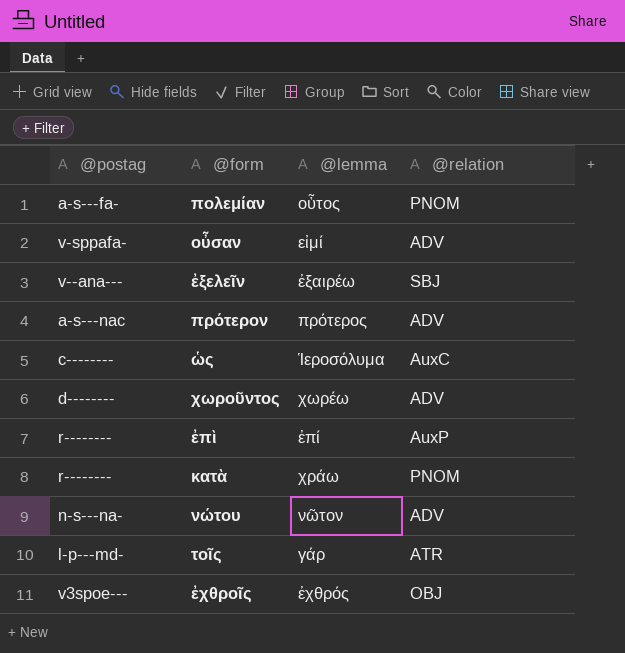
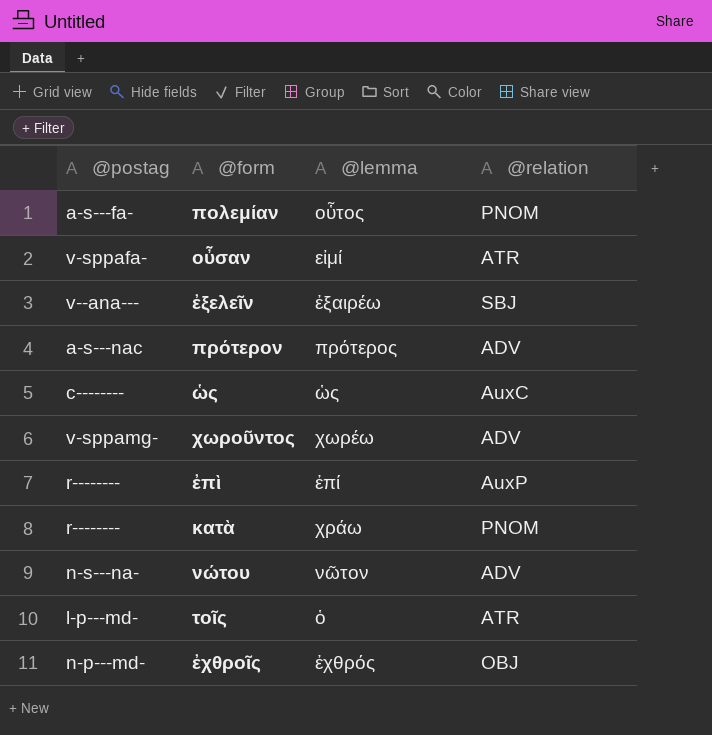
οὖσαν | @relation: ADV -> ATR
ὡς | @lemma: Ἱεροσόλυμα -> ὡς
χωροῦντος | @postag: d-------- -> v-sppamg-
τοῖς | @lemma: γάρ -> ὁ
ἐχθροῖς | @postag: v3spoe--- -> n-p---md-

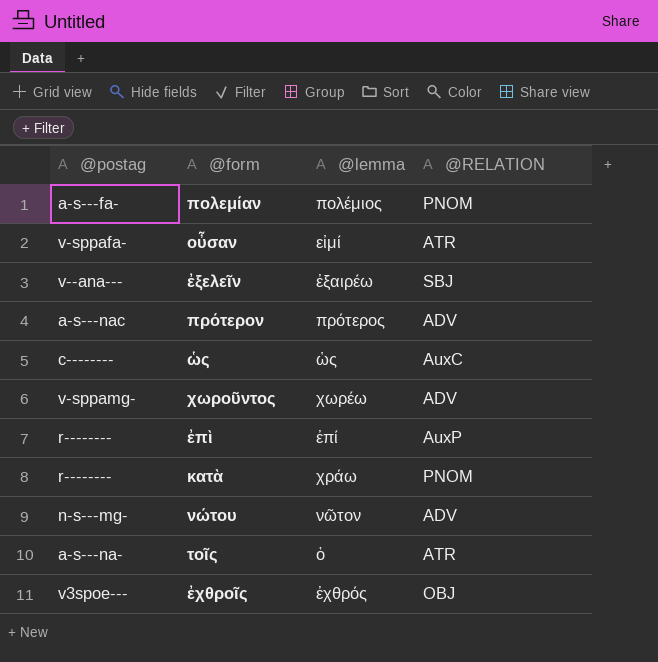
column name: @relation -> @RELATION
πολεμίαν | @lemma: οὗτος -> πολέμιος
νώτου | @postag: n-s---na- -> n-s---mg-
τοῖς | @postag: l-p---md- -> a-s---na-
ἐχθροῖς | @postag: n-p---md- -> v3spoe---

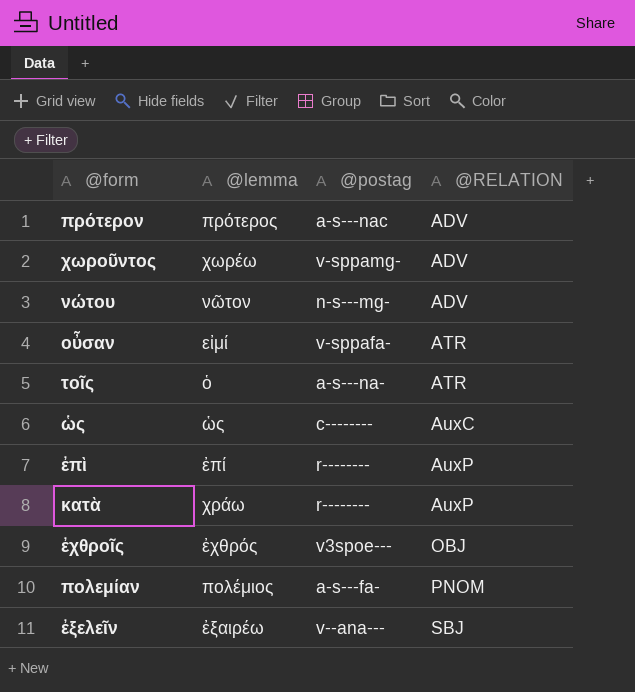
row order: none -> @RELATION ascending
column @postag | position: 1 -> 3
κατὰ | @RELATION: PNOM -> AuxP

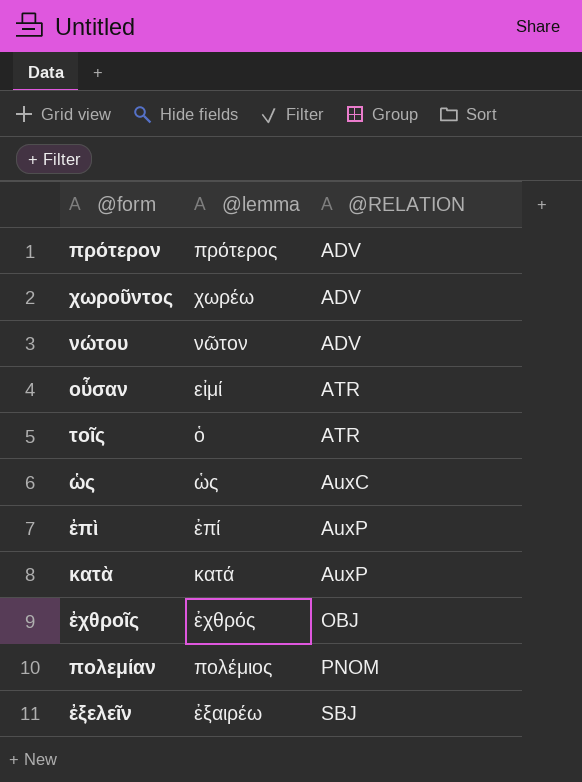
column @postag | position: 3 -> none
κατὰ | @lemma: χράω -> κατά

